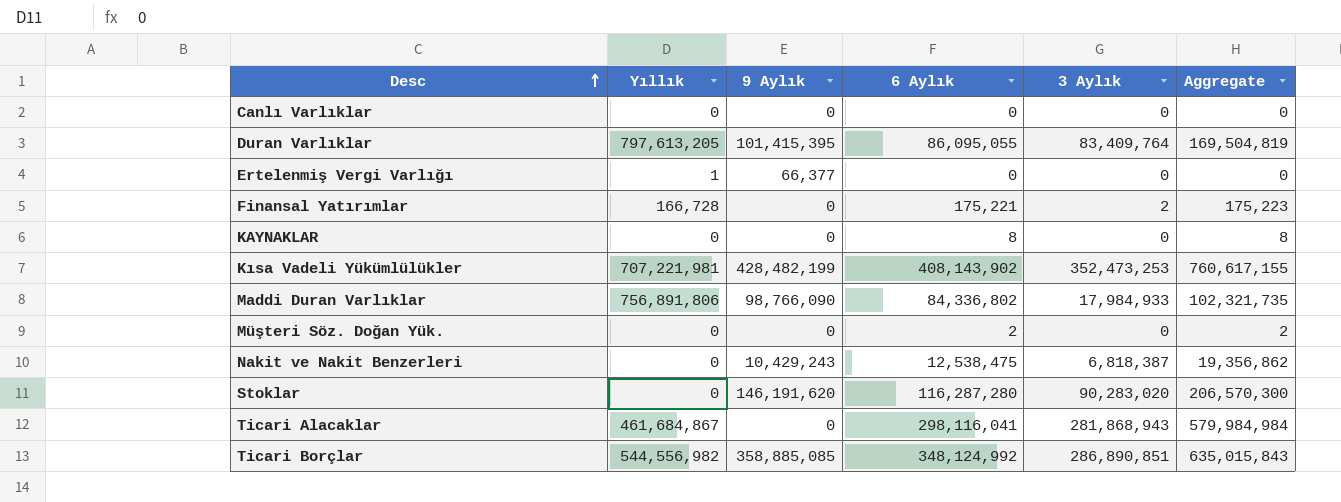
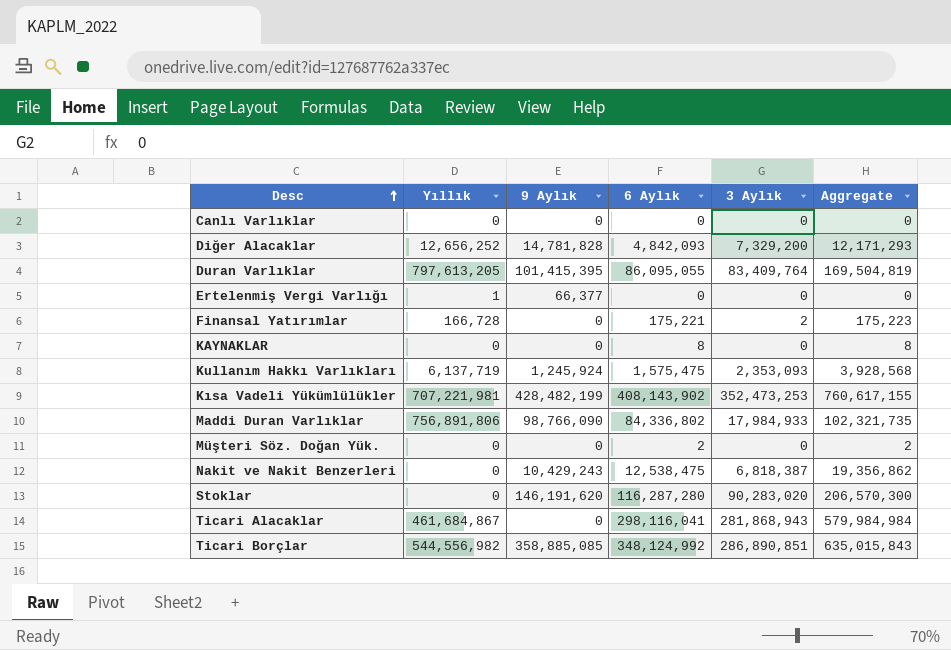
row Diğer Alacaklar: none -> 12,656,252 | 14,781,828 | 4,842,093 | 7,329,200 | 12,171,293
row Kullanım Hakkı Varlıkları: none -> 6,137,719 | 1,245,924 | 1,575,475 | 2,353,093 | 3,928,568

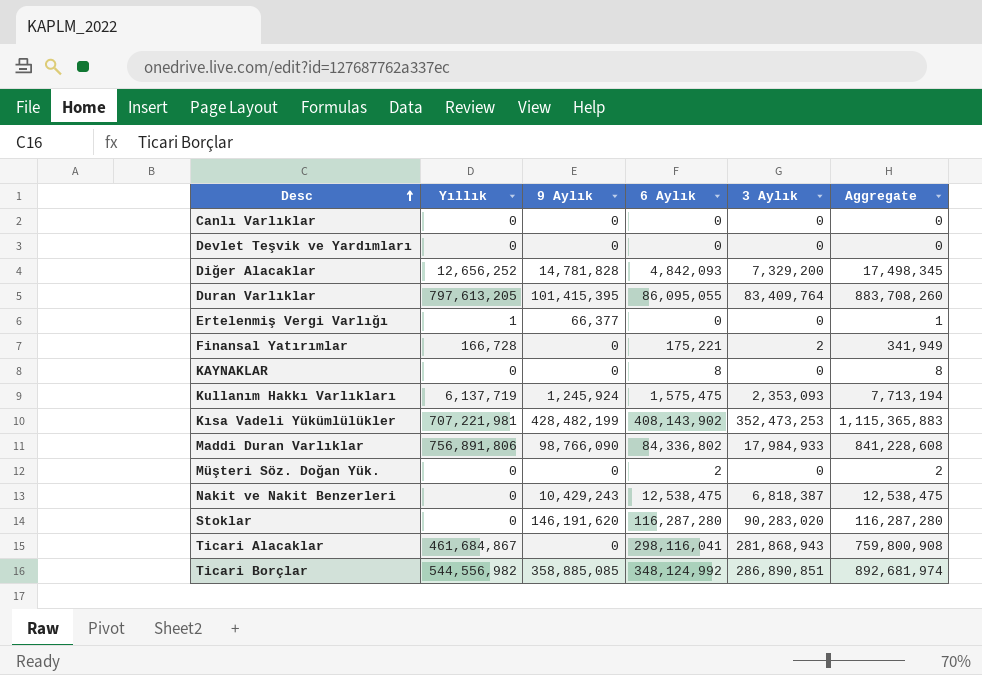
column Aggregate | formula: [6 Aylık] + [3 Aylık] -> [Yıllık] + [6 Aylık]
row Devlet Teşvik ve Yardımları: none -> 0 | 0 | 0 | 0 | 0

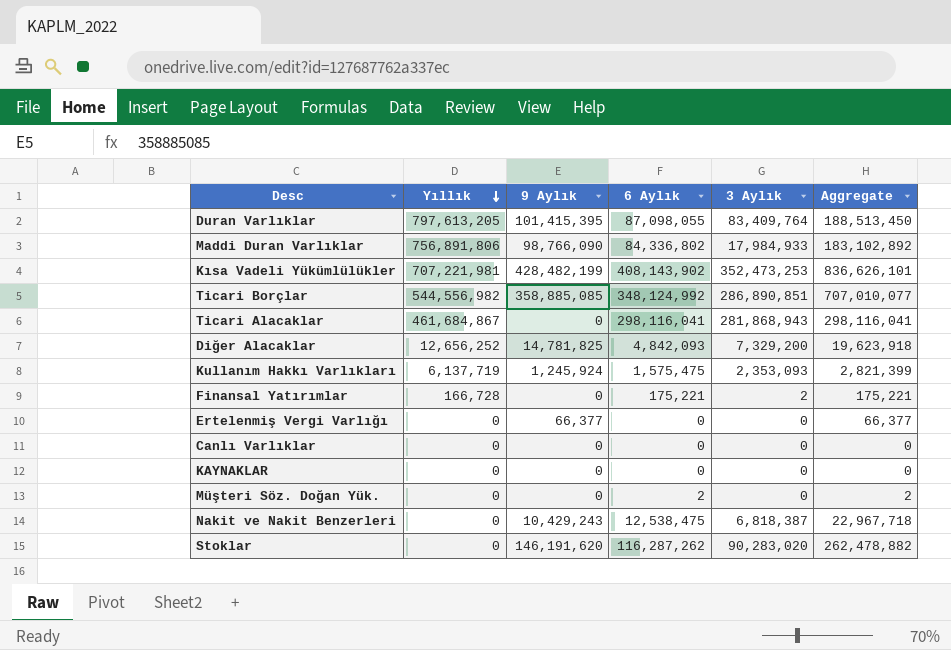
row order: Desc ascending -> Yıllık descending
column Aggregate | formula: [Yıllık] + [6 Aylık] -> [9 Aylık] + [6 Aylık]
row Devlet Teşvik ve Yardımları: 0 | 0 | 0 | 0 | 0 -> none
Duran Varlıklar | 6 Aylık: 86,095,055 -> 87,098,055
Diğer Alacaklar | 9 Aylık: 14,781,828 -> 14,781,825
Ertelenmiş Vergi Varlığı | Yıllık: 1 -> 0
KAYNAKLAR | 6 Aylık: 8 -> 0
Stoklar | 6 Aylık: 116,287,280 -> 116,287,262

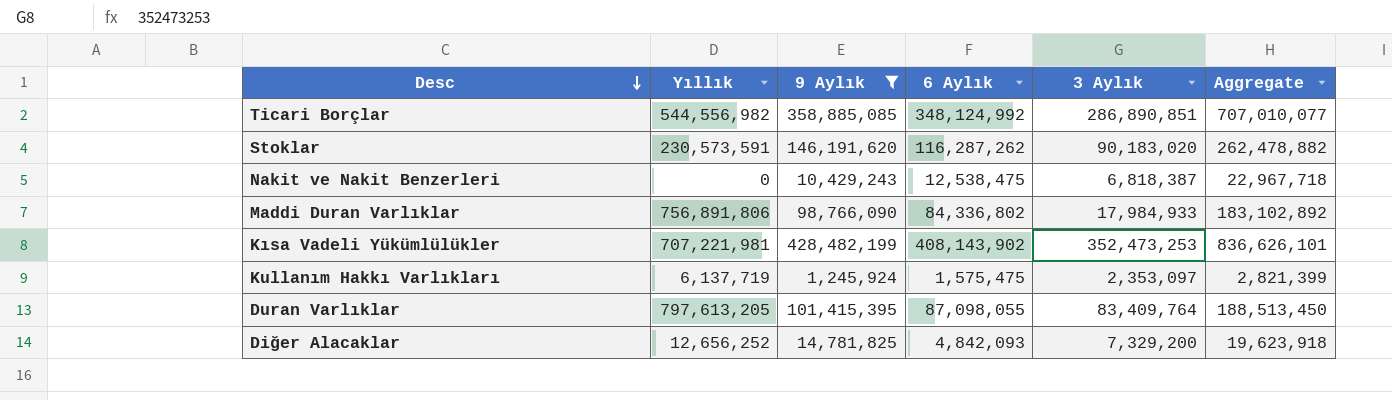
filter: none -> 9 Aylık >= 1,245,924
row order: Yıllık descending -> Desc descending
Stoklar | Yıllık: 0 -> 230,573,591
Stoklar | 3 Aylık: 90,283,020 -> 90,183,020
Kullanım Hakkı Varlıkları | 3 Aylık: 2,353,093 -> 2,353,097

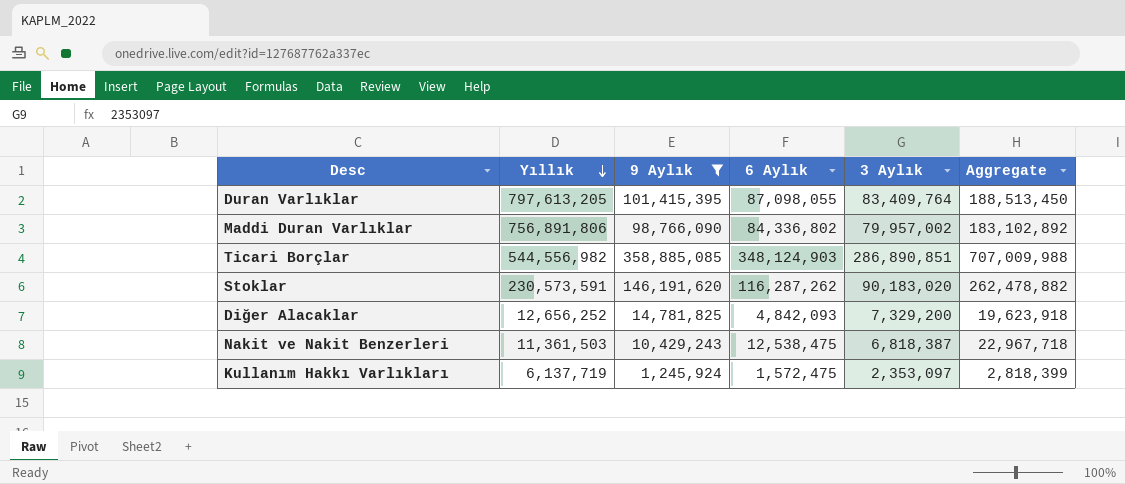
row order: Desc descending -> Yıllık descending
row Kısa Vadeli Yükümlülükler: 707,221,981 | 428,482,199 | 408,143,902 | 352,473,253 | 836,626,101 -> none
Maddi Duran Varlıklar | 3 Aylık: 17,984,933 -> 79,957,002
Ticari Borçlar | 6 Aylık: 348,124,992 -> 348,124,903
Ticari Borçlar | Aggregate: 707,010,077 -> 707,009,988
Nakit ve Nakit Benzerleri | Yıllık: 0 -> 11,361,503
Kullanım Hakkı Varlıkları | 6 Aylık: 1,575,475 -> 1,572,475
Kullanım Hakkı Varlıkları | Aggregate: 2,821,399 -> 2,818,399

